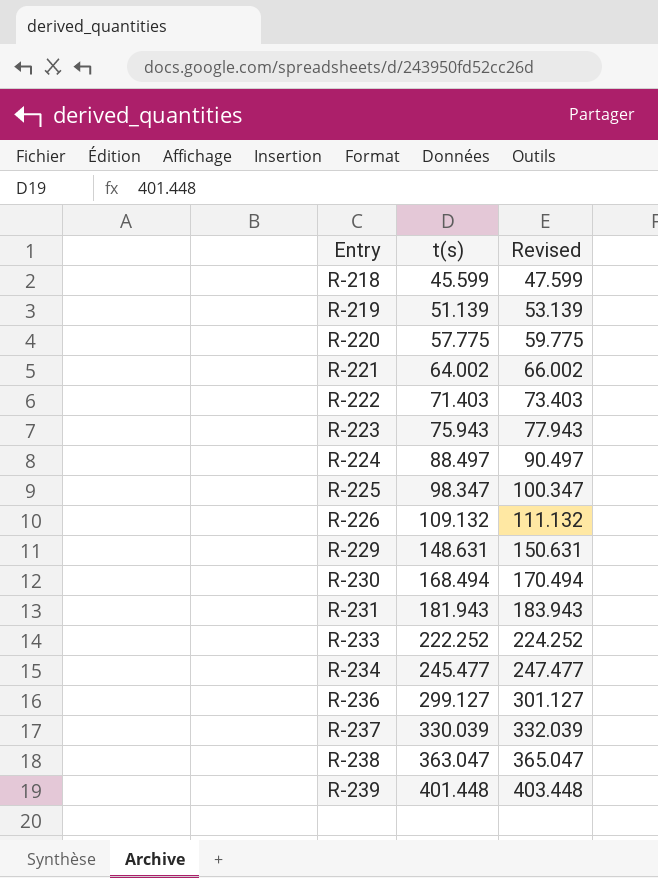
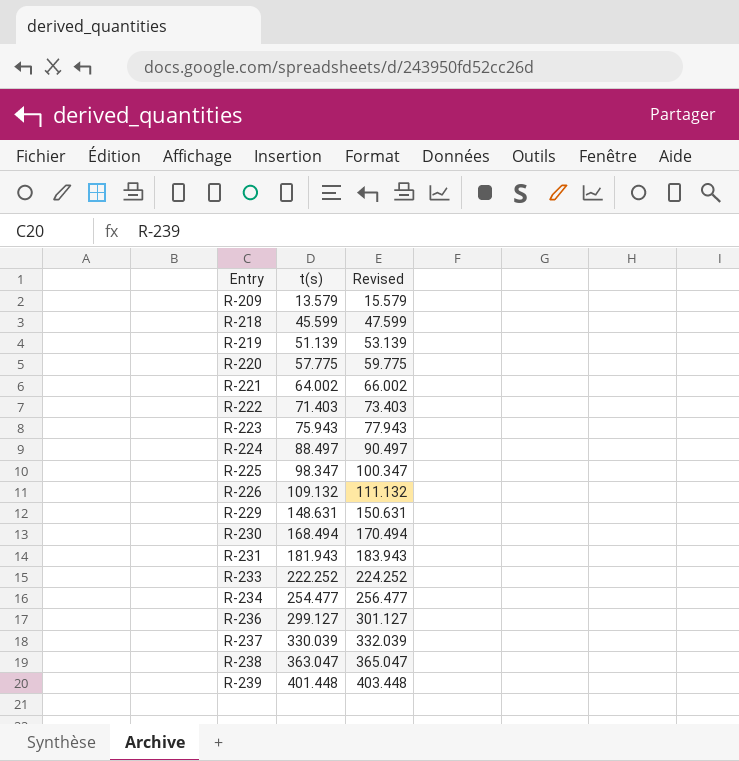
row R-209: none -> 13.579 | 15.579
R-234 | t(s): 245.477 -> 254.477
R-234 | Revised: 247.477 -> 256.477

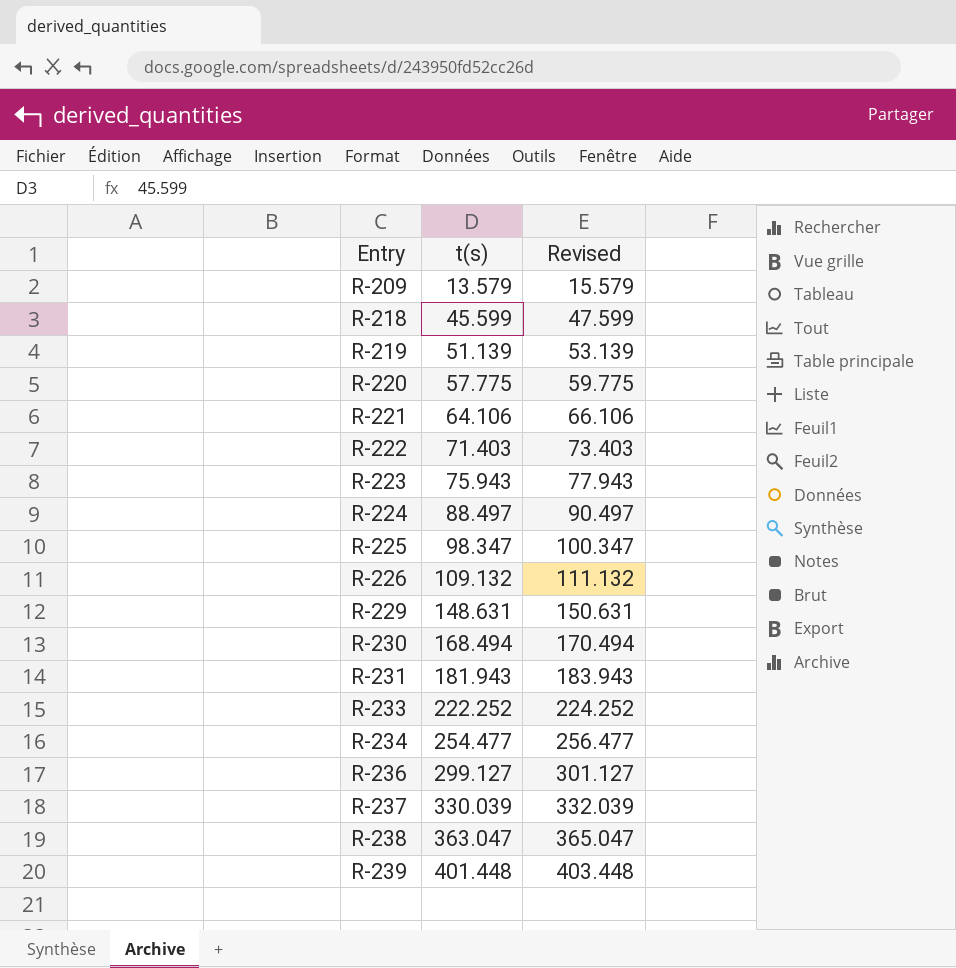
R-221 | t(s): 64.002 -> 64.106
R-221 | Revised: 66.002 -> 66.106

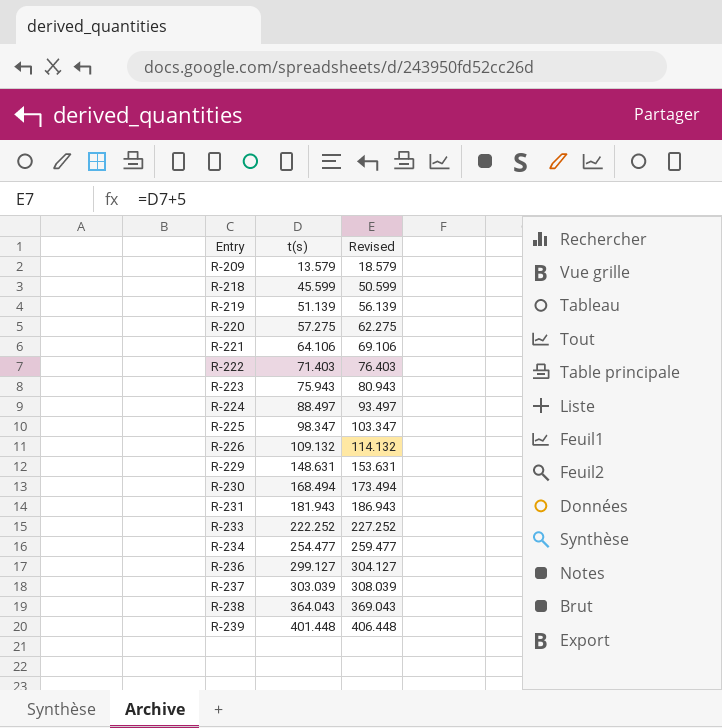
column Revised | formula: [t(s)] + 2 -> [t(s)] + 5
R-220 | t(s): 57.775 -> 57.275
R-237 | t(s): 330.039 -> 303.039
R-238 | t(s): 363.047 -> 364.043

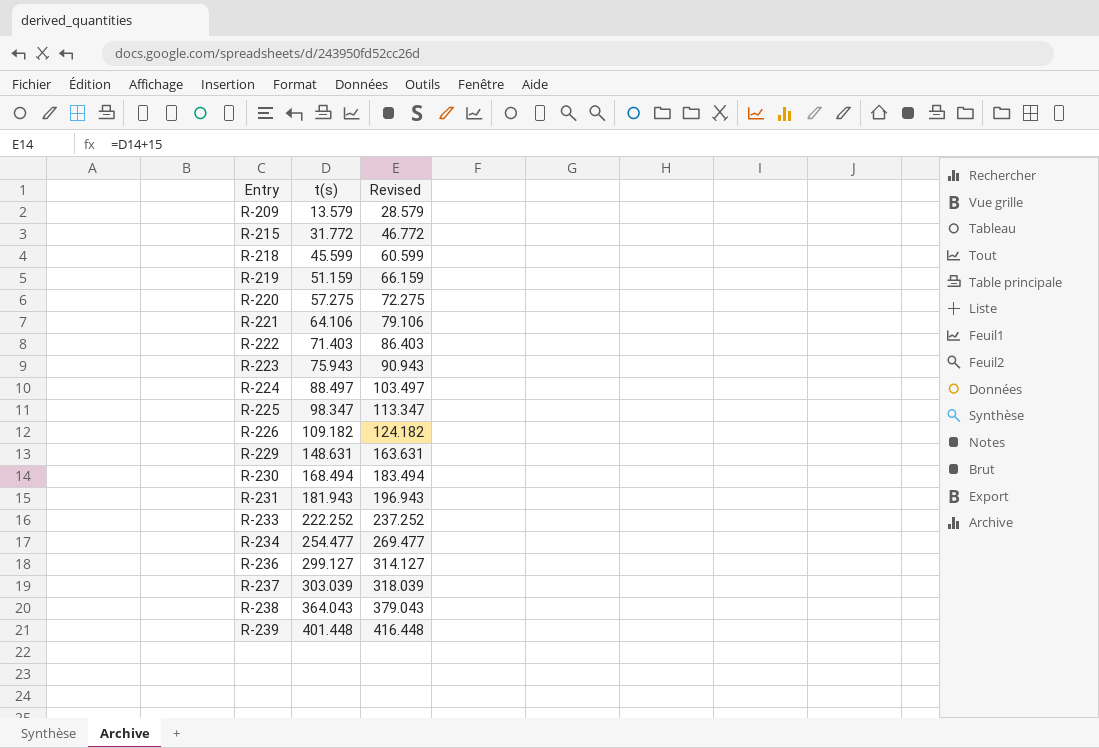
column Revised | formula: [t(s)] + 5 -> [t(s)] + 15
row R-215: none -> 31.772 | 46.772
R-219 | t(s): 51.139 -> 51.159
R-226 | t(s): 109.132 -> 109.182

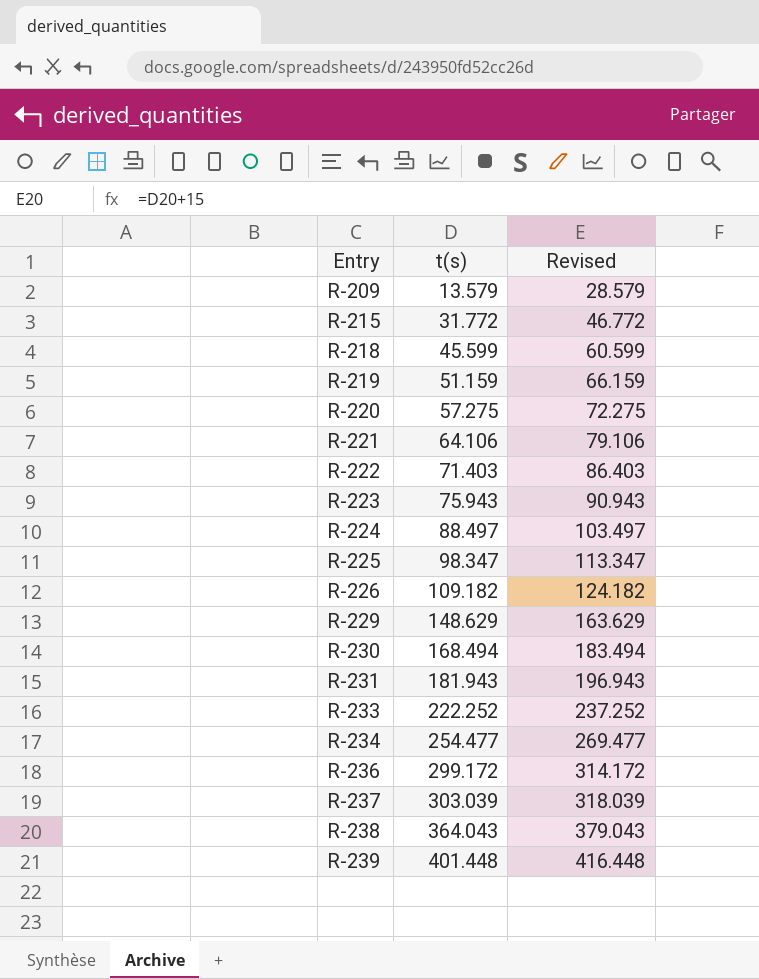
R-229 | t(s): 148.631 -> 148.629
R-229 | Revised: 163.631 -> 163.629
R-236 | t(s): 299.127 -> 299.172
R-236 | Revised: 314.127 -> 314.172

